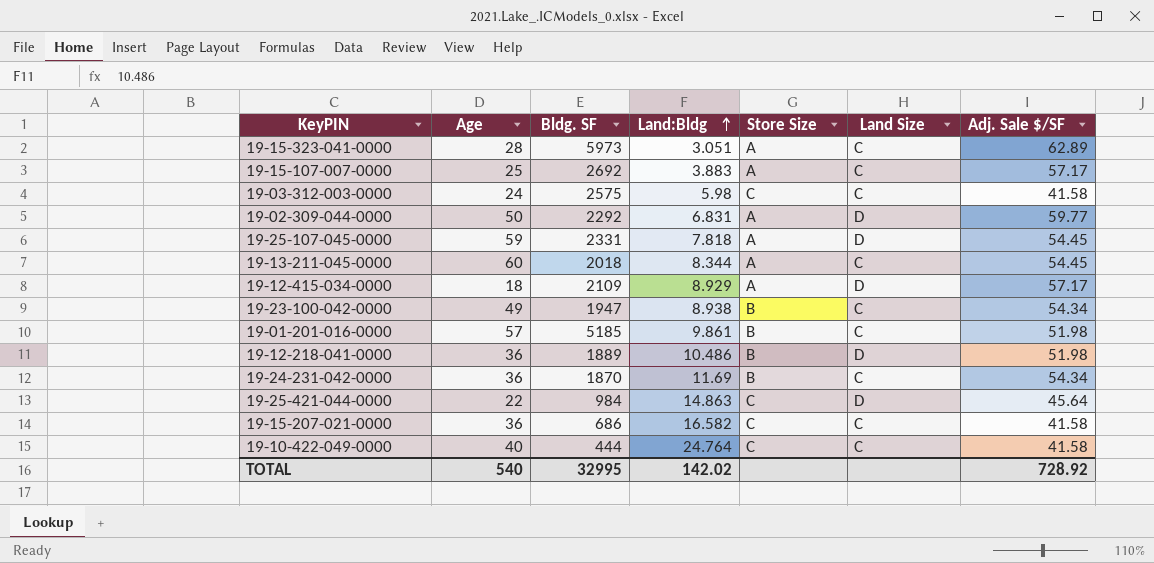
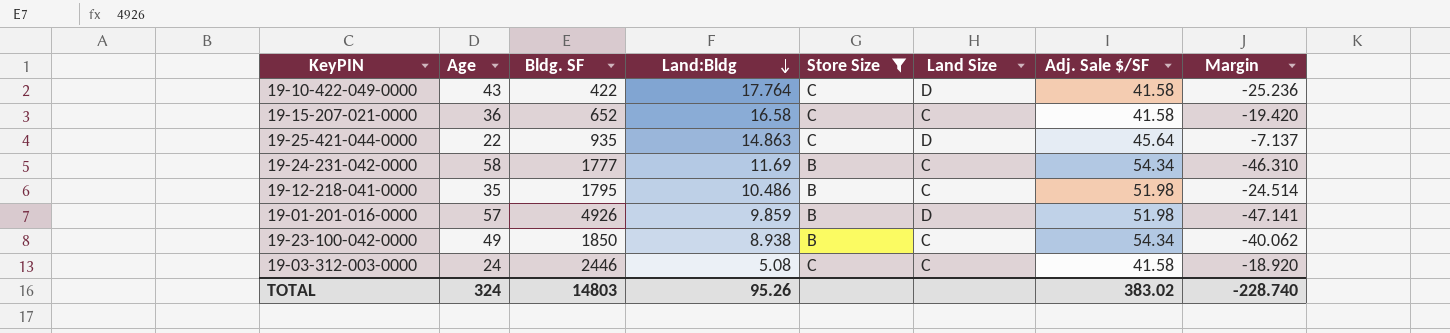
filter: none -> Store Size != A
row order: Land:Bldg ascending -> Land:Bldg descending
column Margin | formula: none -> [Land:Bldg] - [Age]
19-10-422-049-0000 | Age: 40 -> 43
19-10-422-049-0000 | Bldg. SF: 444 -> 422
19-10-422-049-0000 | Land:Bldg: 24.764 -> 17.764
19-10-422-049-0000 | Land Size: C -> D
19-15-207-021-0000 | Bldg. SF: 686 -> 652
19-15-207-021-0000 | Land:Bldg: 16.582 -> 16.58
19-25-421-044-0000 | Bldg. SF: 984 -> 935
19-24-231-042-0000 | Age: 36 -> 58
19-24-231-042-0000 | Bldg. SF: 1870 -> 1777
19-12-218-041-0000 | Age: 36 -> 35
19-12-218-041-0000 | Bldg. SF: 1889 -> 1795
19-12-218-041-0000 | Land Size: D -> C
19-01-201-016-0000 | Bldg. SF: 5185 -> 4926
19-01-201-016-0000 | Land:Bldg: 9.861 -> 9.859
19-01-201-016-0000 | Land Size: C -> D
19-23-100-042-0000 | Bldg. SF: 1947 -> 1850
19-03-312-003-0000 | Bldg. SF: 2575 -> 2446
19-03-312-003-0000 | Land:Bldg: 5.98 -> 5.08
TOTAL | Age: 540 -> 324
TOTAL | Bldg. SF: 32995 -> 14803
TOTAL | Land:Bldg: 142.02 -> 95.26
TOTAL | Adj. Sale $/SF: 728.92 -> 383.02

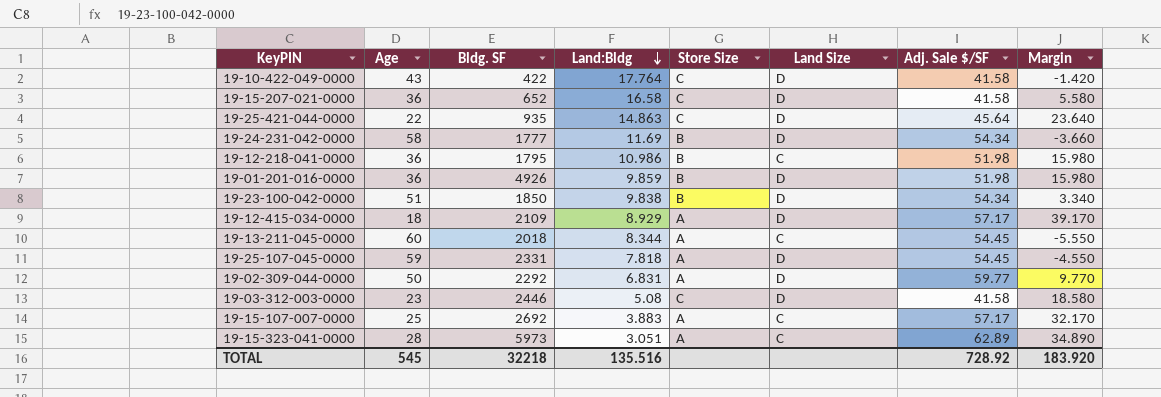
filter: Store Size != A -> none
column Margin | formula: [Land:Bldg] - [Age] -> [Adj. Sale $/SF] - [Age]
19-15-207-021-0000 | Land Size: C -> D
19-24-231-042-0000 | Land Size: C -> D
19-12-218-041-0000 | Age: 35 -> 36
19-12-218-041-0000 | Land:Bldg: 10.486 -> 10.986
19-01-201-016-0000 | Age: 57 -> 36
19-23-100-042-0000 | Age: 49 -> 51
19-23-100-042-0000 | Land:Bldg: 8.938 -> 9.838
19-23-100-042-0000 | Land Size: C -> D
19-03-312-003-0000 | Age: 24 -> 23
19-03-312-003-0000 | Land Size: C -> D
TOTAL | Age: 324 -> 545
TOTAL | Bldg. SF: 14803 -> 32218
TOTAL | Land:Bldg: 95.26 -> 135.516
TOTAL | Adj. Sale $/SF: 383.02 -> 728.92
TOTAL | Margin: -228.740 -> 183.920

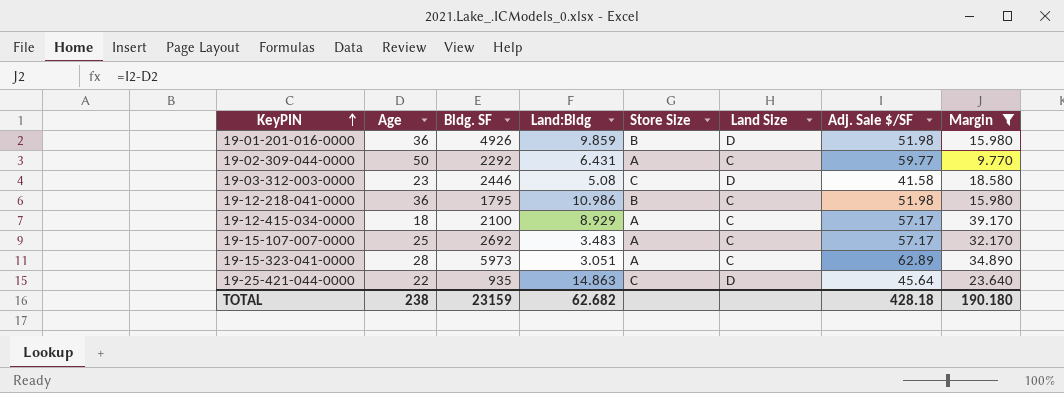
filter: none -> Margin >= 9.770
row order: Land:Bldg descending -> KeyPIN ascending
19-02-309-044-0000 | Land:Bldg: 6.831 -> 6.431
19-02-309-044-0000 | Land Size: D -> C
19-12-415-034-0000 | Bldg. SF: 2109 -> 2100
19-12-415-034-0000 | Land Size: D -> C
19-15-107-007-0000 | Land:Bldg: 3.883 -> 3.483
TOTAL | Age: 545 -> 238
TOTAL | Bldg. SF: 32218 -> 23159
TOTAL | Land:Bldg: 135.516 -> 62.682
TOTAL | Adj. Sale $/SF: 728.92 -> 428.18
TOTAL | Margin: 183.920 -> 190.180

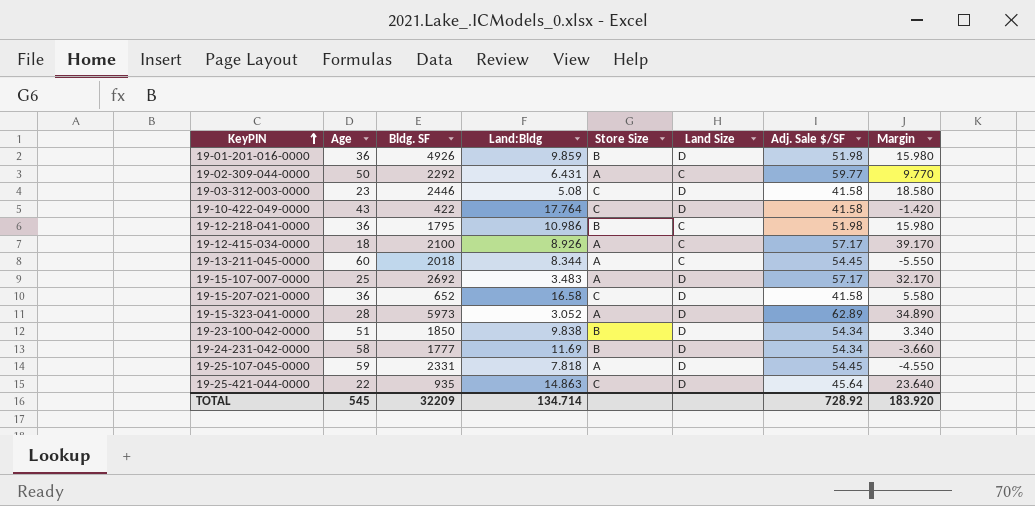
filter: Margin >= 9.770 -> none
19-12-415-034-0000 | Land:Bldg: 8.929 -> 8.926
19-15-107-007-0000 | Land Size: C -> D
19-15-323-041-0000 | Land:Bldg: 3.051 -> 3.052
19-15-323-041-0000 | Land Size: C -> D
TOTAL | Age: 238 -> 545
TOTAL | Bldg. SF: 23159 -> 32209
TOTAL | Land:Bldg: 62.682 -> 134.714
TOTAL | Adj. Sale $/SF: 428.18 -> 728.92
TOTAL | Margin: 190.180 -> 183.920

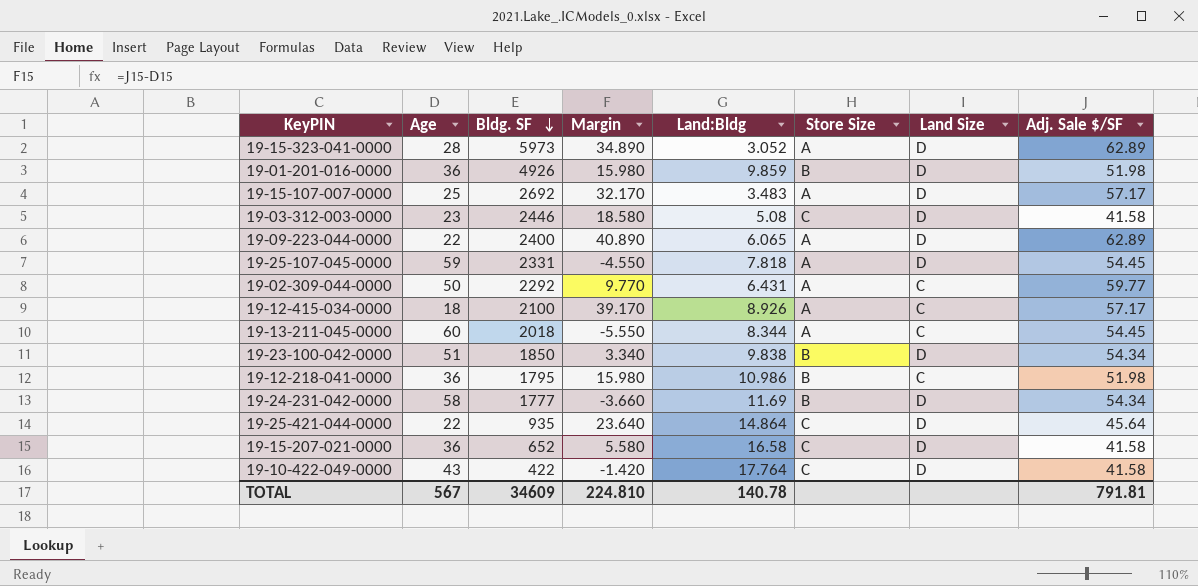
row order: KeyPIN ascending -> Bldg. SF descending
column Margin | position: 8 -> 4
row 19-09-223-044-0000: none -> 22 | 2400 | 40.890 | 6.065 | A | D | 62.89
19-25-421-044-0000 | Land:Bldg: 14.863 -> 14.864
TOTAL | Age: 545 -> 567
TOTAL | Bldg. SF: 32209 -> 34609
TOTAL | Margin: 183.920 -> 224.810
TOTAL | Land:Bldg: 134.714 -> 140.78
TOTAL | Adj. Sale $/SF: 728.92 -> 791.81

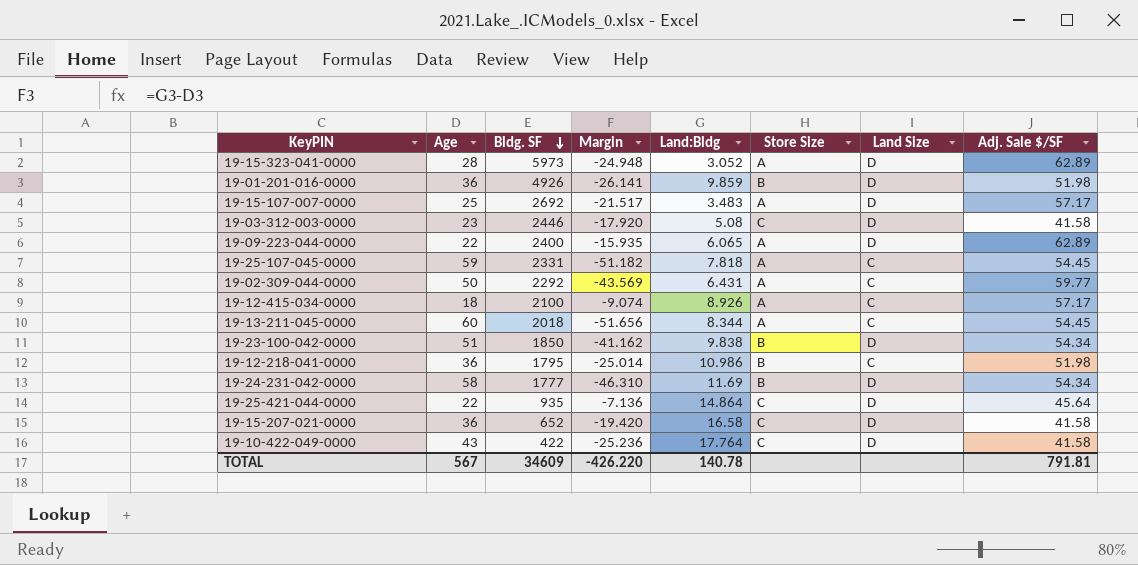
column Margin | formula: [Adj. Sale $/SF] - [Age] -> [Land:Bldg] - [Age]
19-25-107-045-0000 | Land Size: D -> C
TOTAL | Margin: 224.810 -> -426.220

